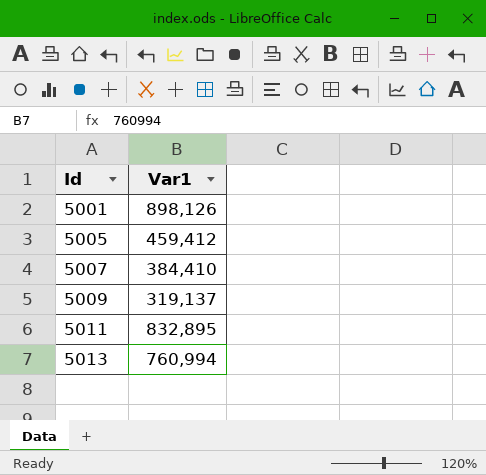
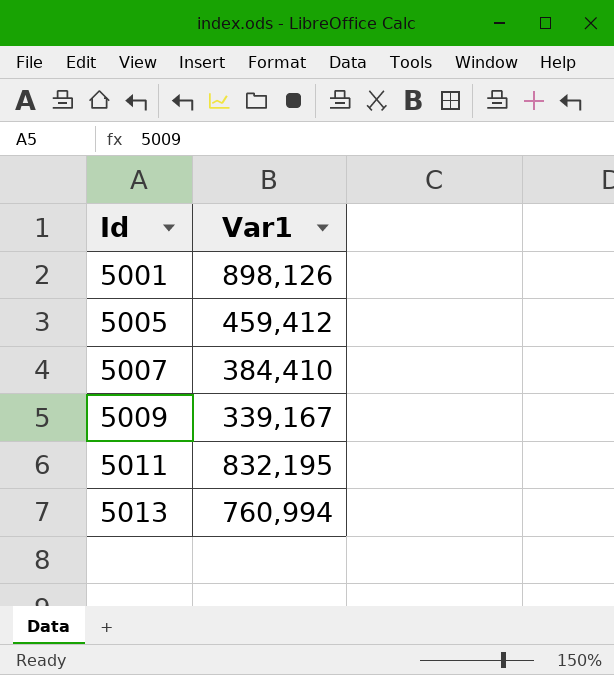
5009 | Var1: 319,137 -> 339,167
5011 | Var1: 832,895 -> 832,195

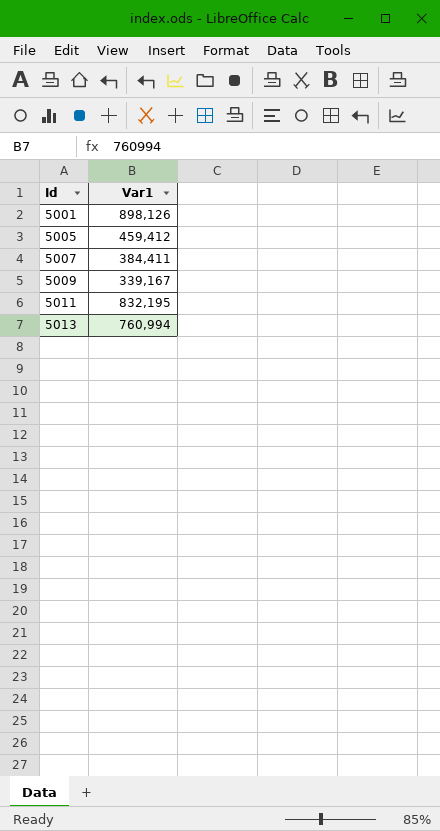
5007 | Var1: 384,410 -> 384,411

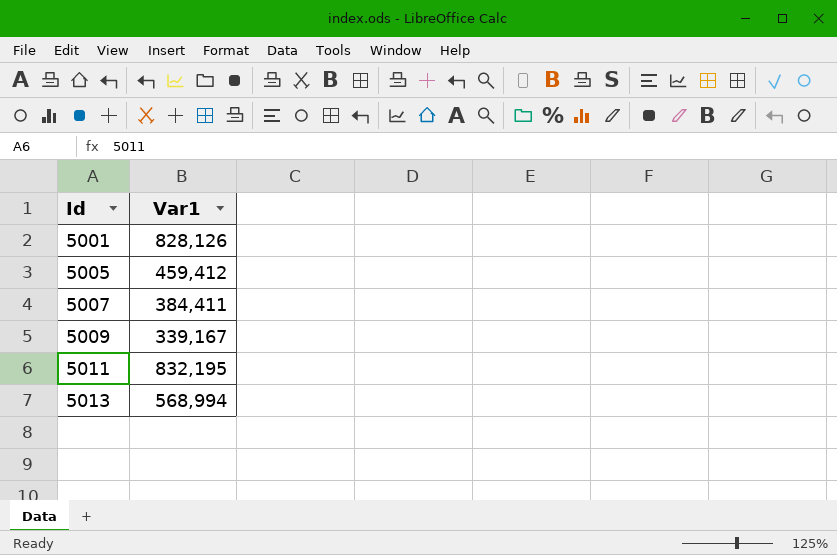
5001 | Var1: 898,126 -> 828,126
5013 | Var1: 760,994 -> 568,994

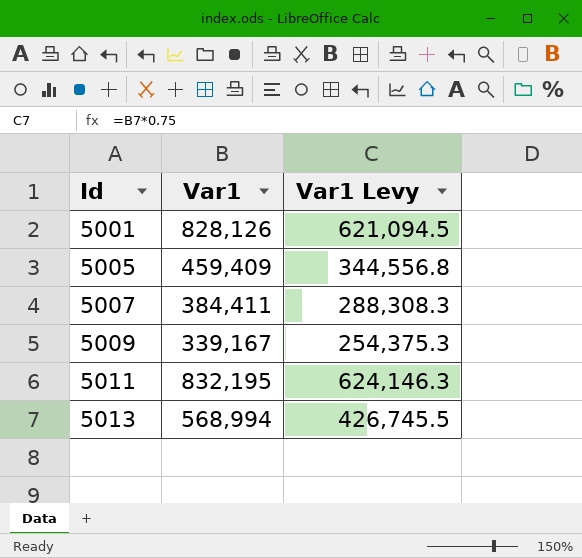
column Var1 Levy | formula: none -> [Var1] * 0.75
5005 | Var1: 459,412 -> 459,409

